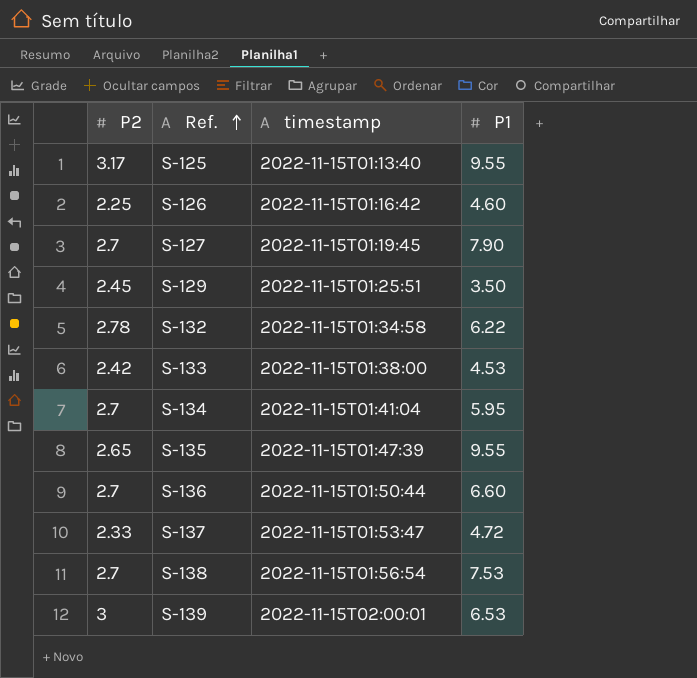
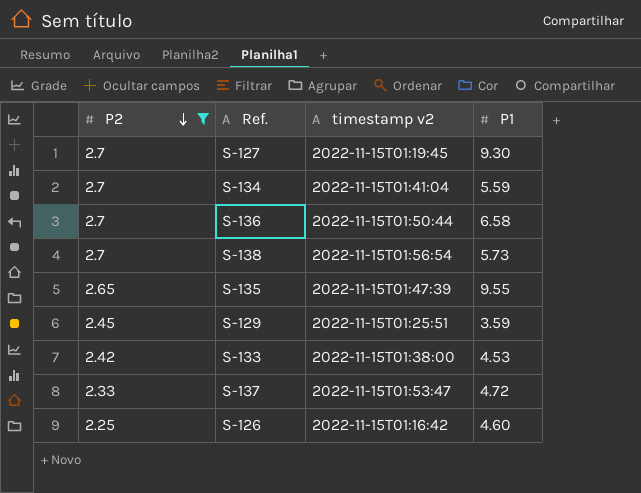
filter: none -> P2 <= 2.7
row order: Ref. ascending -> P2 descending
column name: timestamp -> timestamp v2
S-127 | P1: 7.90 -> 9.30
S-134 | P1: 5.95 -> 5.59
S-136 | P1: 6.60 -> 6.58
S-138 | P1: 7.53 -> 5.73
S-129 | P1: 3.50 -> 3.59

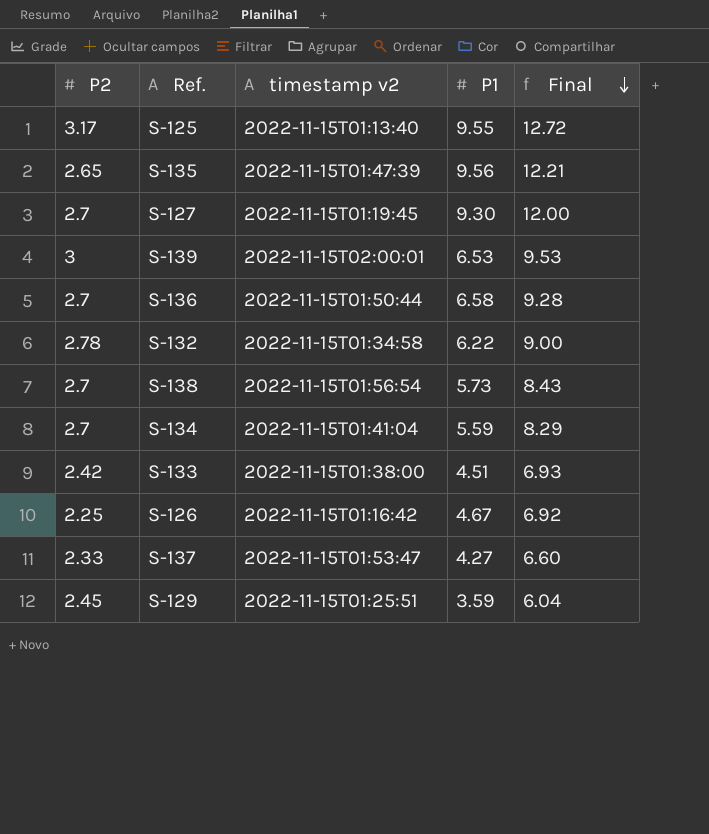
filter: P2 <= 2.7 -> none
row order: P2 descending -> Final descending
column Final | formula: none -> [P2] + [P1]
S-135 | P1: 9.55 -> 9.56
S-133 | P1: 4.53 -> 4.51
S-126 | P1: 4.60 -> 4.67
S-137 | P1: 4.72 -> 4.27

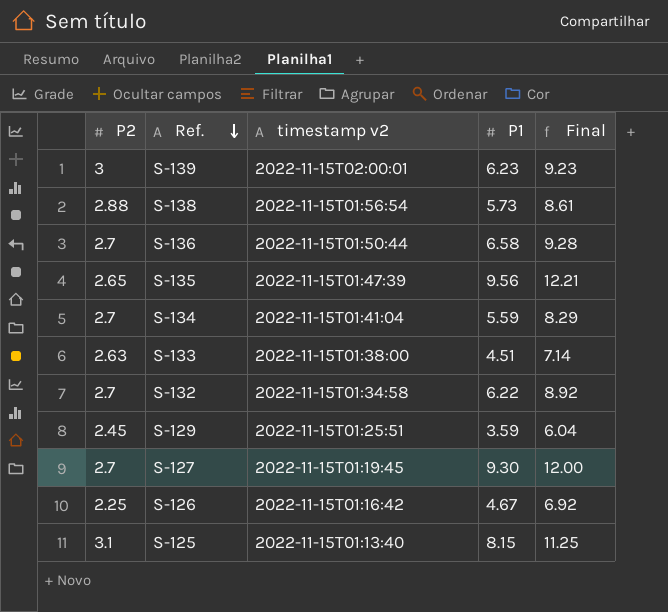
row order: Final descending -> Ref. descending
row S-137: 2.33 | 2022-11-15T01:53:47 | 4.27 | 6.60 -> none
S-139 | P1: 6.53 -> 6.23
S-139 | Final: 9.53 -> 9.23
S-138 | P2: 2.7 -> 2.88
S-138 | Final: 8.43 -> 8.61
S-133 | P2: 2.42 -> 2.63
S-133 | Final: 6.93 -> 7.14
S-132 | P2: 2.78 -> 2.7
S-132 | Final: 9.00 -> 8.92
S-125 | P2: 3.17 -> 3.1
S-125 | P1: 9.55 -> 8.15
S-125 | Final: 12.72 -> 11.25

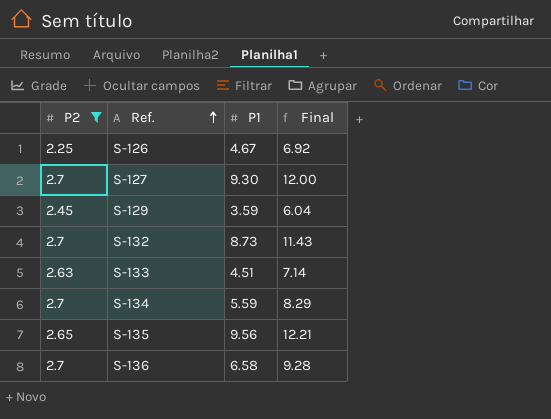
filter: none -> P2 <= 2.7
row order: Ref. descending -> Ref. ascending
column timestamp v2 | position: 3 -> none
S-132 | P1: 6.22 -> 8.73
S-132 | Final: 8.92 -> 11.43

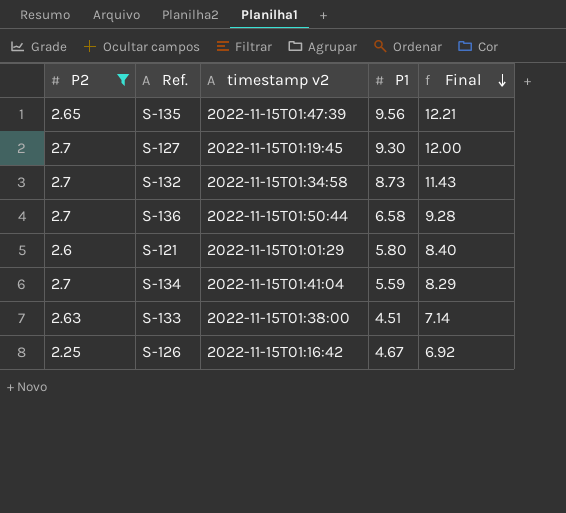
row order: Ref. ascending -> Final descending
column timestamp v2 | position: none -> 3
row S-129: 2.45 | 3.59 | 6.04 -> none
row S-121: none -> 2.6 | 2022-11-15T01:01:29 | 5.80 | 8.40

